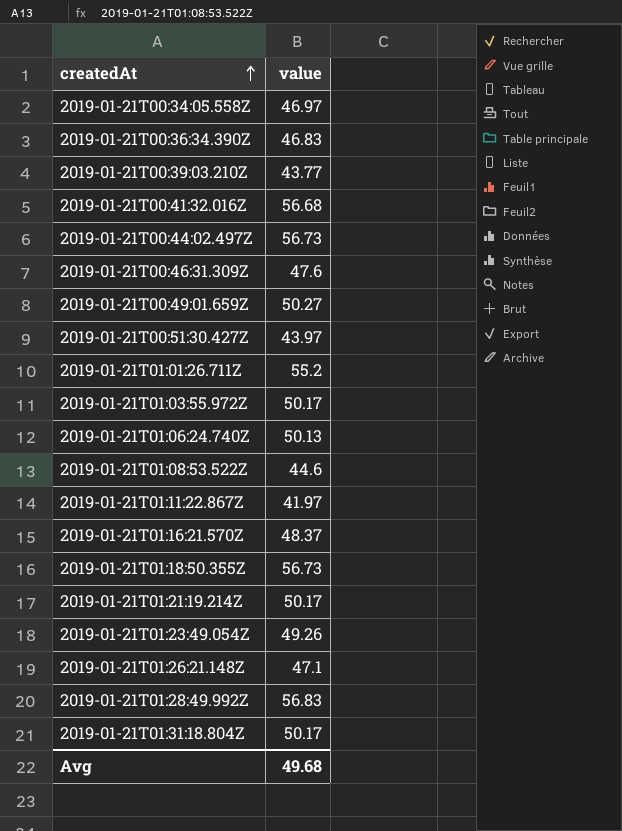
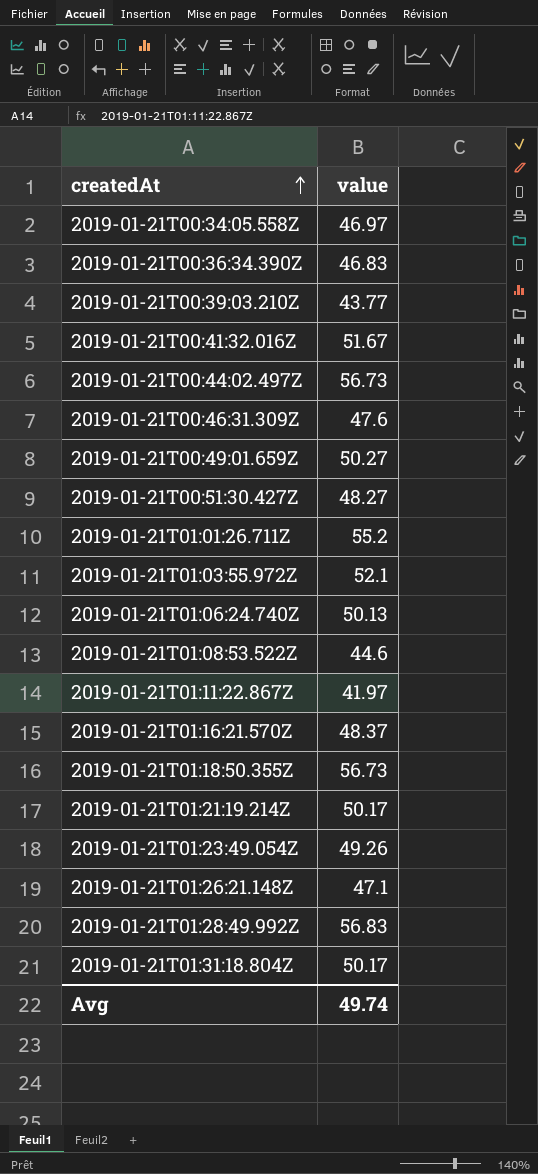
2019-01-21T00:41:32.016Z | value: 56.68 -> 51.67
2019-01-21T00:51:30.427Z | value: 43.97 -> 48.27
2019-01-21T01:03:55.972Z | value: 50.17 -> 52.1
Avg | value: 49.68 -> 49.74

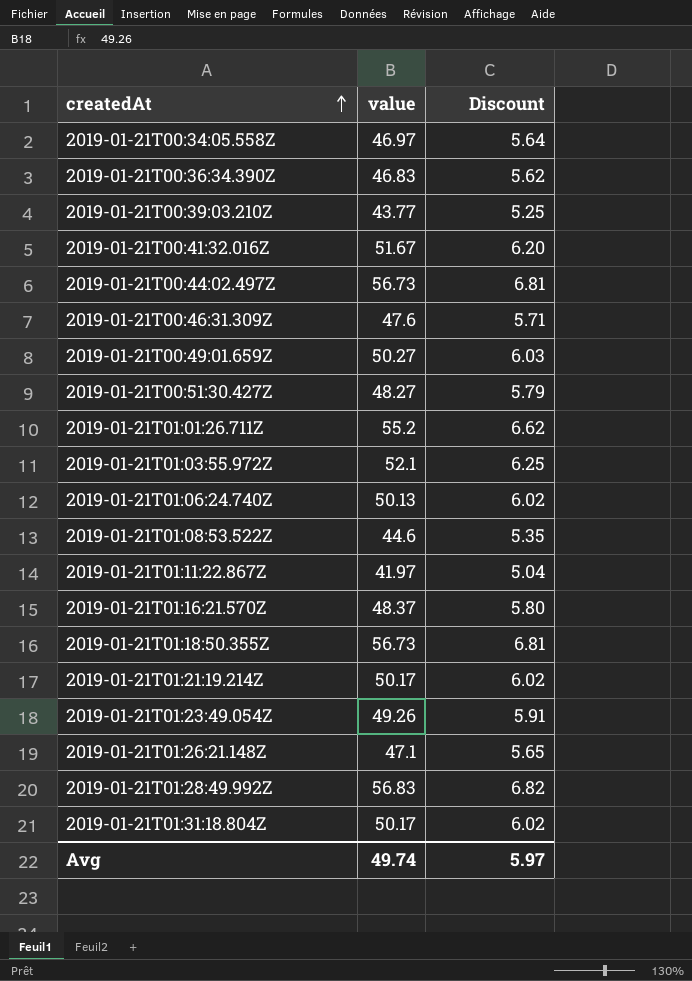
column Discount | formula: none -> [value] * 0.12

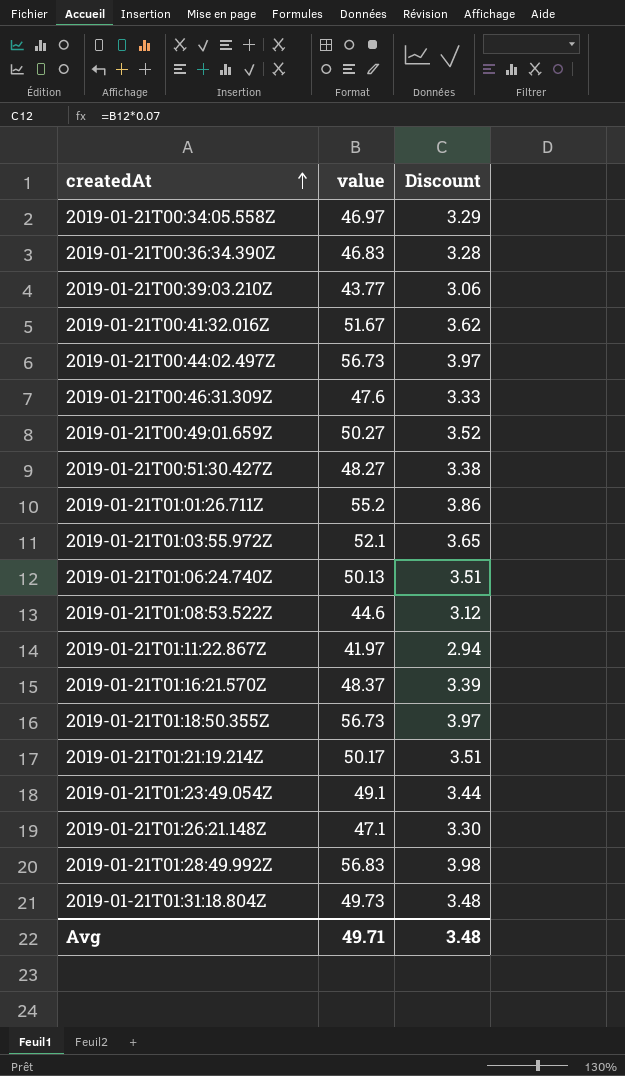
column Discount | formula: [value] * 0.12 -> [value] * 0.07
2019-01-21T01:23:49.054Z | value: 49.26 -> 49.1
2019-01-21T01:31:18.804Z | value: 50.17 -> 49.73
Avg | value: 49.74 -> 49.71
Avg | Discount: 5.97 -> 3.48

